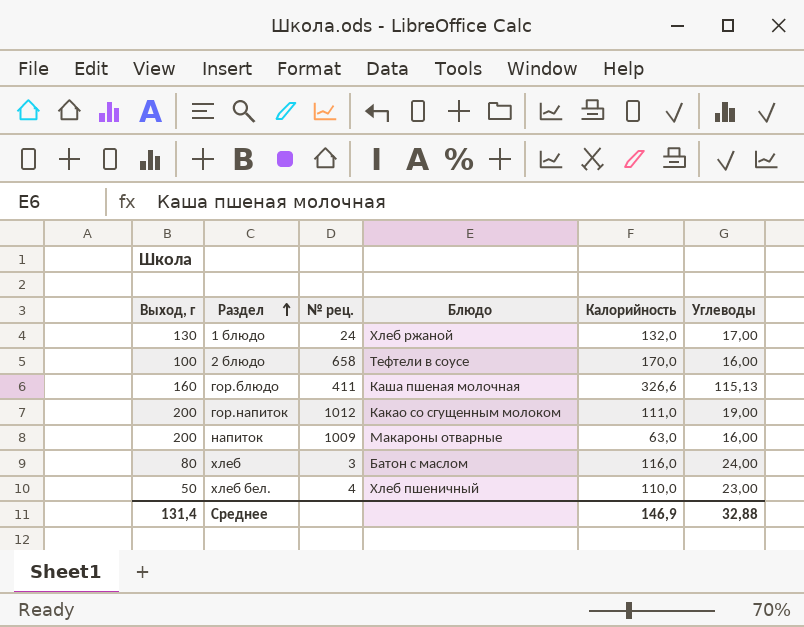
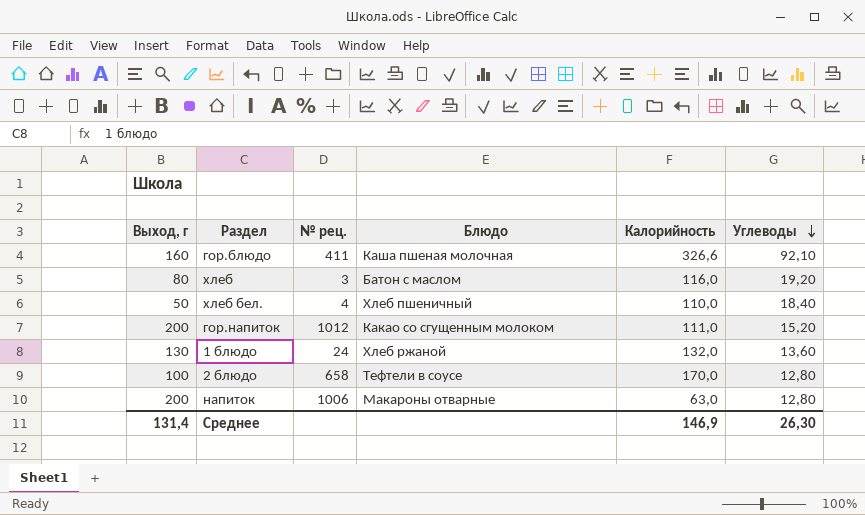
row order: Раздел ascending -> Углеводы descending
гор.блюдо | Углеводы: 115,13 -> 92,10
хлеб | Углеводы: 24,00 -> 19,20
хлеб бел. | Углеводы: 23,00 -> 18,40
гор.напиток | Углеводы: 19,00 -> 15,20
1 блюдо | Углеводы: 17,00 -> 13,60
2 блюдо | Углеводы: 16,00 -> 12,80
напиток | № рец.: 1009 -> 1006
напиток | Углеводы: 16,00 -> 12,80
Среднее | Углеводы: 32,88 -> 26,30

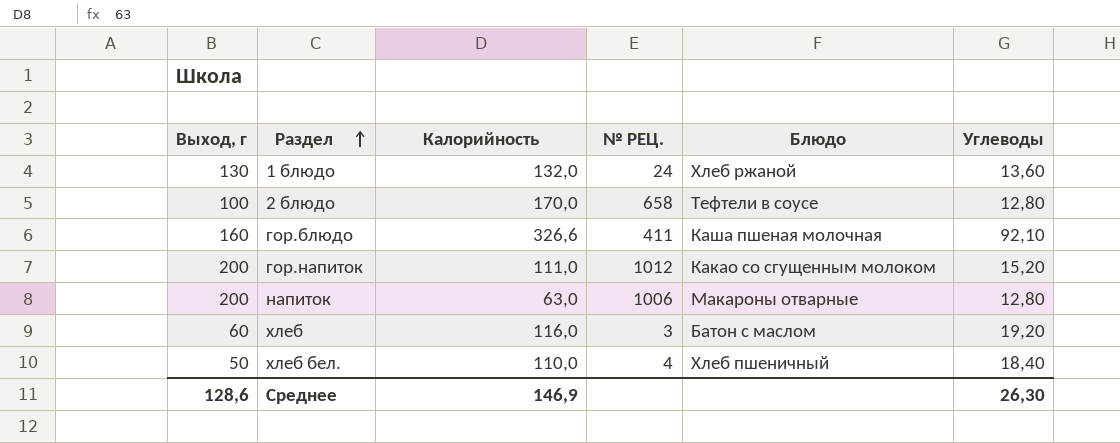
row order: Углеводы descending -> Раздел ascending
column Калорийность | position: 5 -> 3
column name: № рец. -> № РЕЦ.
хлеб | Выход, г: 80 -> 60
Среднее | Выход, г: 131,4 -> 128,6

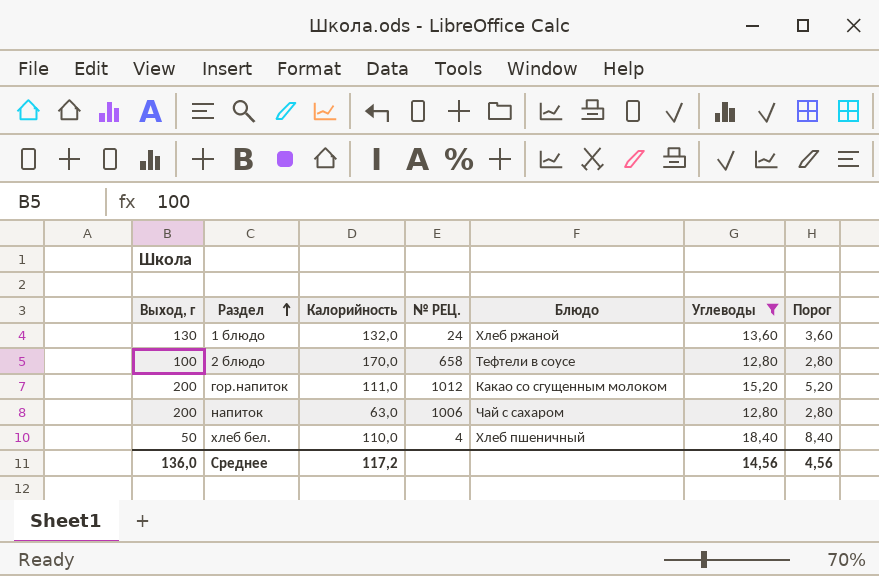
filter: none -> Углеводы <= 18,40
column Порог | formula: none -> [Углеводы] - 10
напиток | Блюдо: Макароны отварные -> Чай с сахаром
Среднее | Выход, г: 128,6 -> 136,0
Среднее | Калорийность: 146,9 -> 117,2
Среднее | Углеводы: 26,30 -> 14,56

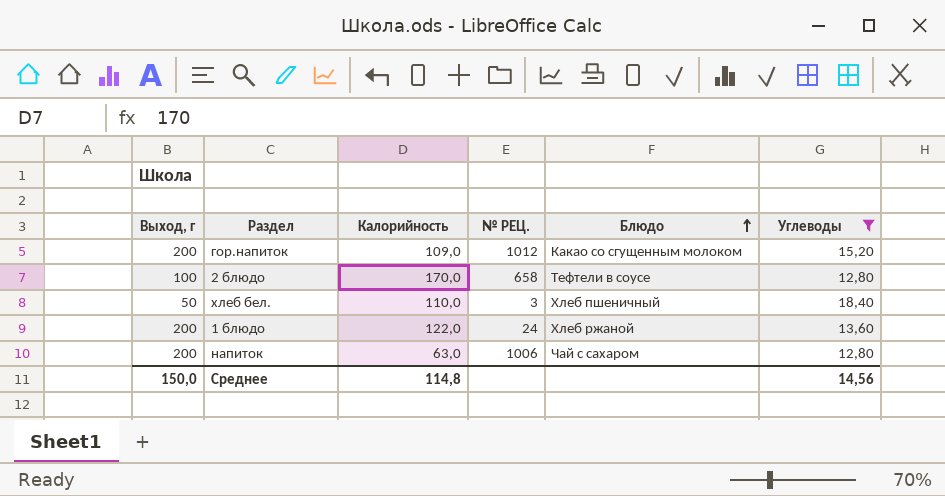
row order: Раздел ascending -> Блюдо ascending
column Порог | formula: [Углеводы] - 10 -> none
гор.напиток | Калорийность: 111,0 -> 109,0
хлеб бел. | № РЕЦ.: 4 -> 3
1 блюдо | Выход, г: 130 -> 200
1 блюдо | Калорийность: 132,0 -> 122,0
Среднее | Выход, г: 136,0 -> 150,0
Среднее | Калорийность: 117,2 -> 114,8

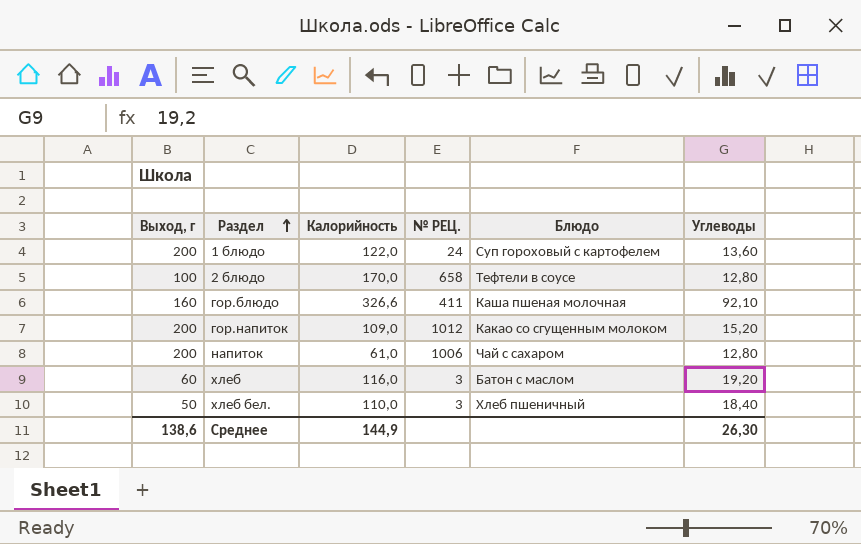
filter: Углеводы <= 18,40 -> none
row order: Блюдо ascending -> Раздел ascending
1 блюдо | Блюдо: Хлеб ржаной -> Суп гороховый с картофелем
напиток | Калорийность: 63,0 -> 61,0
Среднее | Выход, г: 150,0 -> 138,6
Среднее | Калорийность: 114,8 -> 144,9
Среднее | Углеводы: 14,56 -> 26,30

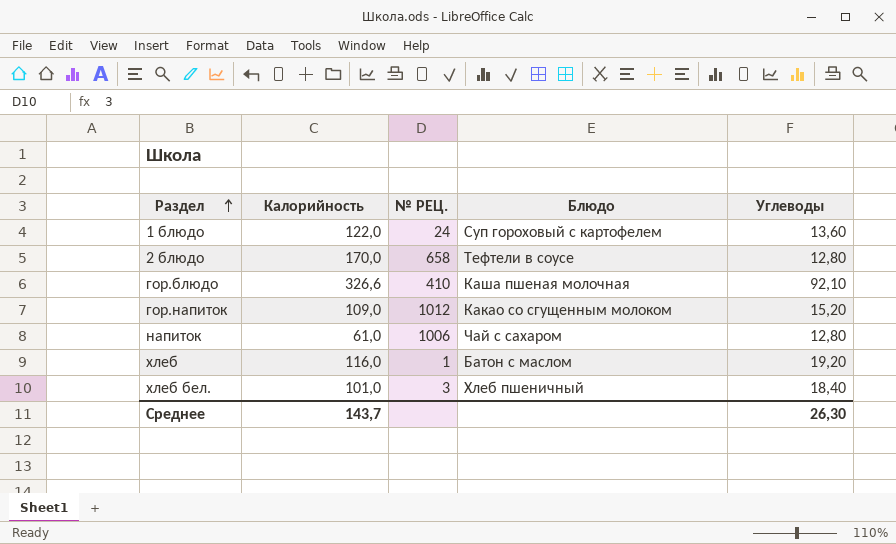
column Выход, г | position: 1 -> none
гор.блюдо | № РЕЦ.: 411 -> 410
хлеб | № РЕЦ.: 3 -> 1
хлеб бел. | Калорийность: 110,0 -> 101,0
Среднее | Калорийность: 144,9 -> 143,7

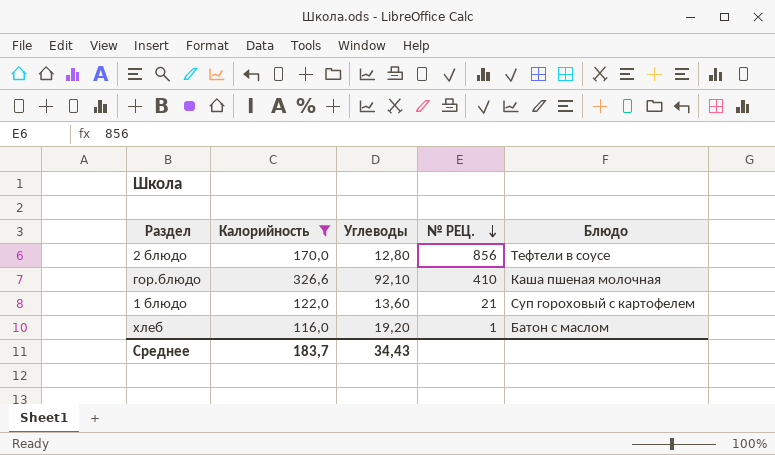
filter: none -> Калорийность >= 116,0
row order: Раздел ascending -> № РЕЦ. descending
column Углеводы | position: 5 -> 3
2 блюдо | № РЕЦ.: 658 -> 856
1 блюдо | № РЕЦ.: 24 -> 21
Среднее | Калорийность: 143,7 -> 183,7
Среднее | Углеводы: 26,30 -> 34,43

